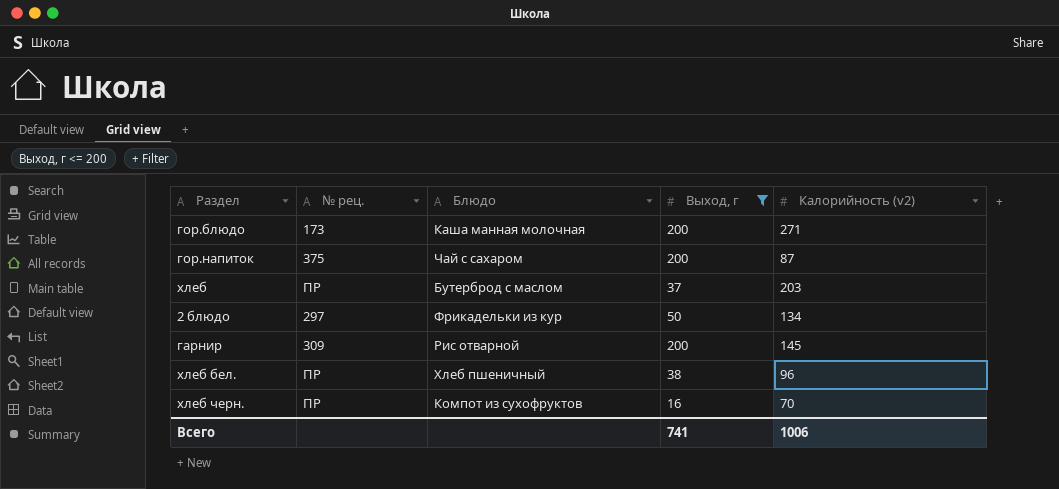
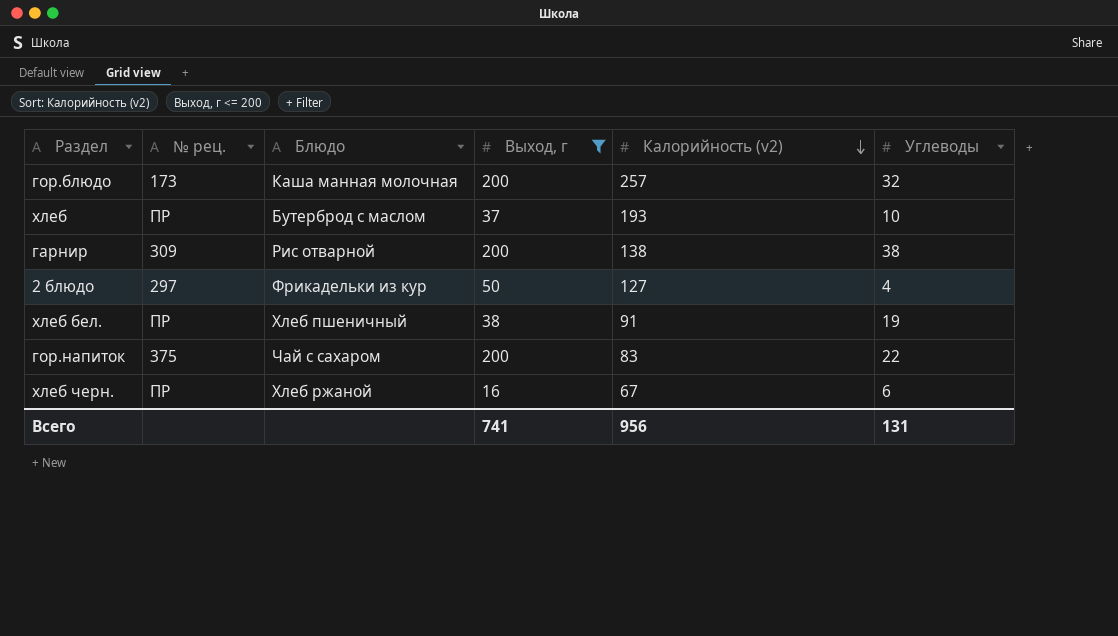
row order: none -> Калорийность (v2) descending
column Углеводы | position: none -> 6
гор.блюдо | Калорийность (v2): 271 -> 257
хлеб | Калорийность (v2): 203 -> 193
гарнир | Калорийность (v2): 145 -> 138
2 блюдо | Калорийность (v2): 134 -> 127
хлеб бел. | Калорийность (v2): 96 -> 91
гор.напиток | Калорийность (v2): 87 -> 83
хлеб черн. | Блюдо: Компот из сухофруктов -> Хлеб ржаной
хлеб черн. | Калорийность (v2): 70 -> 67
Всего | Калорийность (v2): 1006 -> 956

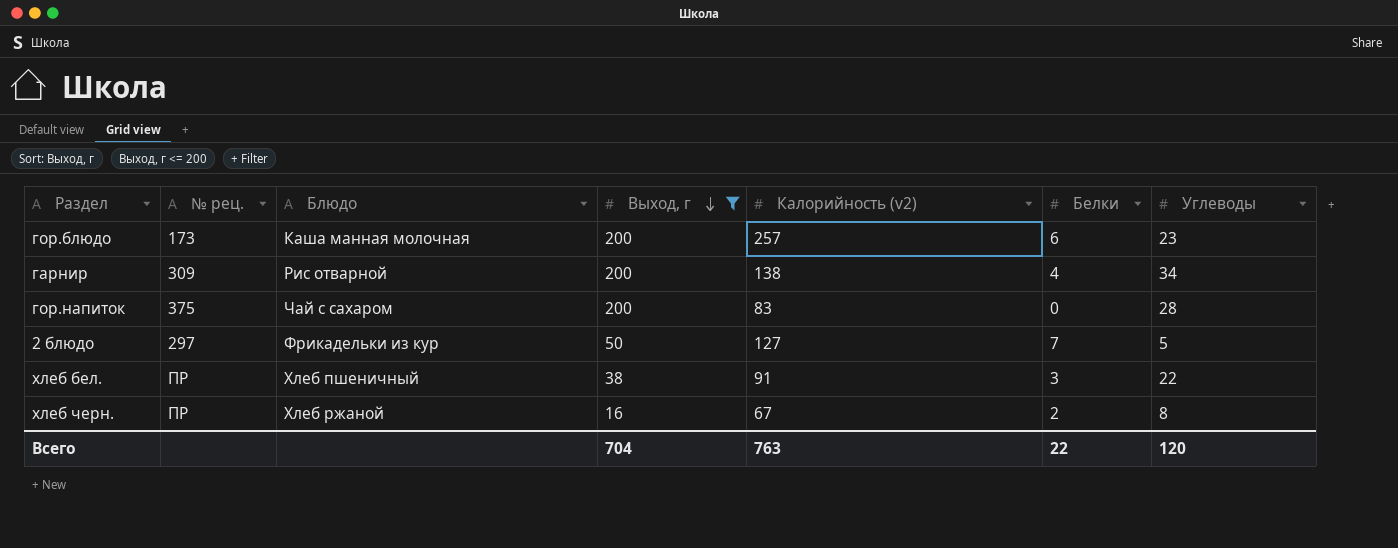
row order: Калорийность (v2) descending -> Выход, г descending
column Белки | position: none -> 6
row хлеб: ПР | Бутерброд с маслом | 37 | 193 | 10 -> none
гор.блюдо | Углеводы: 32 -> 23
гарнир | Углеводы: 38 -> 34
гор.напиток | Углеводы: 22 -> 28
2 блюдо | Углеводы: 4 -> 5
хлеб бел. | Углеводы: 19 -> 22
хлеб черн. | Углеводы: 6 -> 8
Всего | Выход, г: 741 -> 704
Всего | Калорийность (v2): 956 -> 763
Всего | Углеводы: 131 -> 120

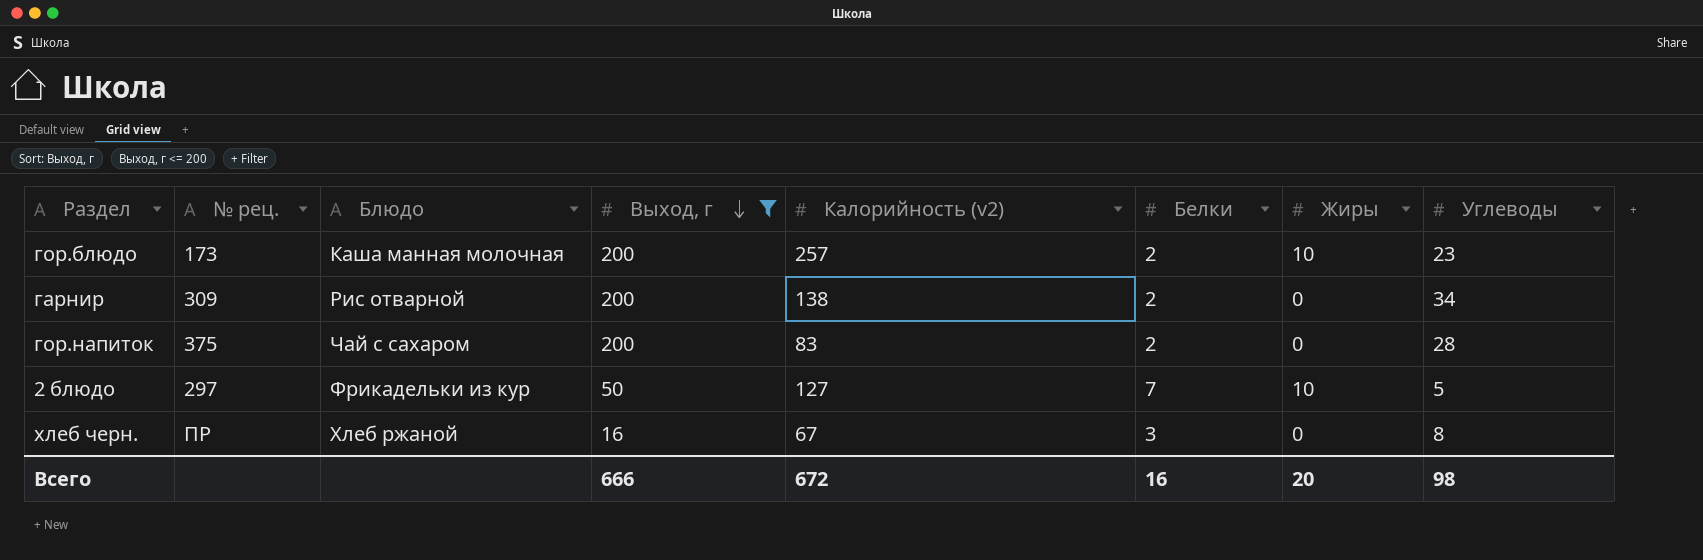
column Жиры | position: none -> 7
row хлеб бел.: ПР | Хлеб пшеничный | 38 | 91 | 3 | 22 -> none
гор.блюдо | Белки: 6 -> 2
гарнир | Белки: 4 -> 2
гор.напиток | Белки: 0 -> 2
хлеб черн. | Белки: 2 -> 3
Всего | Выход, г: 704 -> 666
Всего | Калорийность (v2): 763 -> 672
Всего | Белки: 22 -> 16
Всего | Углеводы: 120 -> 98

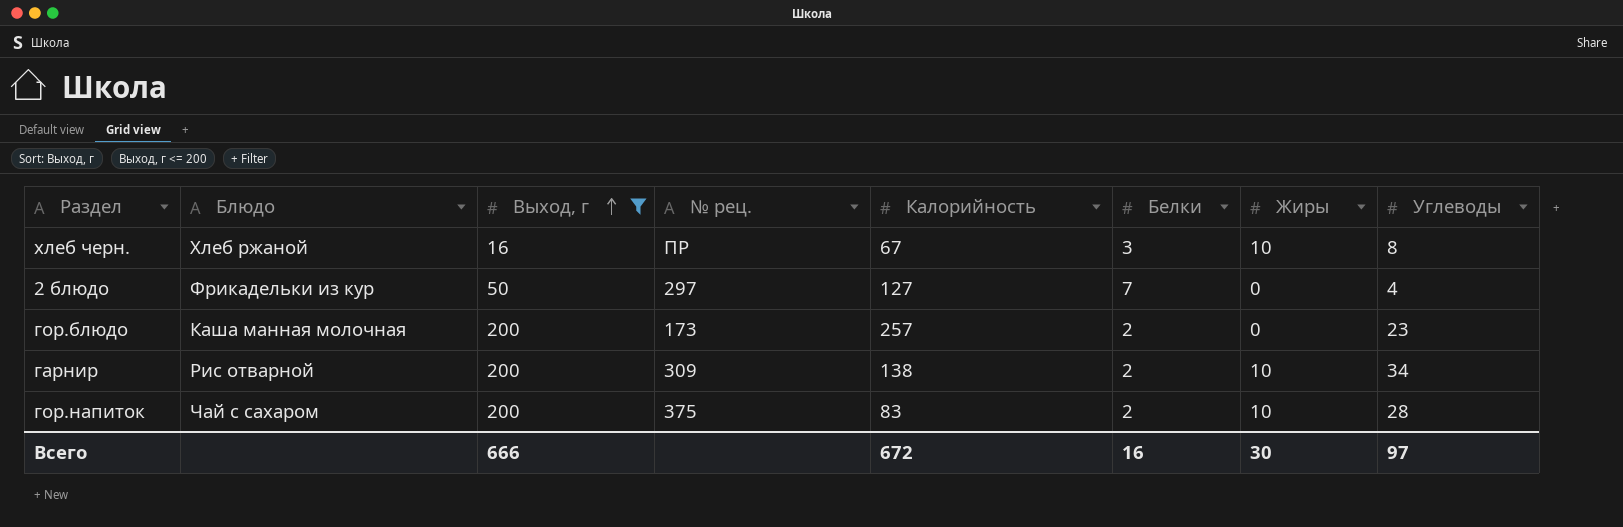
row order: Выход, г descending -> Выход, г ascending
column № рец. | position: 2 -> 4
column name: Калорийность (v2) -> Калорийность
хлеб черн. | Жиры: 0 -> 10
2 блюдо | Жиры: 10 -> 0
2 блюдо | Углеводы: 5 -> 4
гор.блюдо | Жиры: 10 -> 0
гарнир | Жиры: 0 -> 10
гор.напиток | Жиры: 0 -> 10
Всего | Жиры: 20 -> 30
Всего | Углеводы: 98 -> 97

